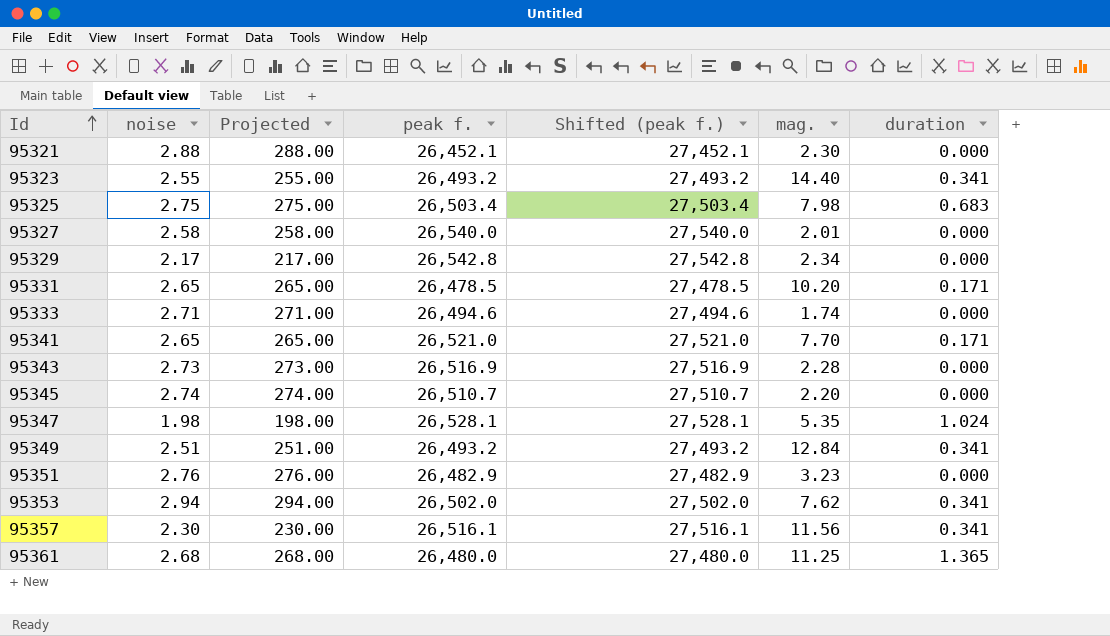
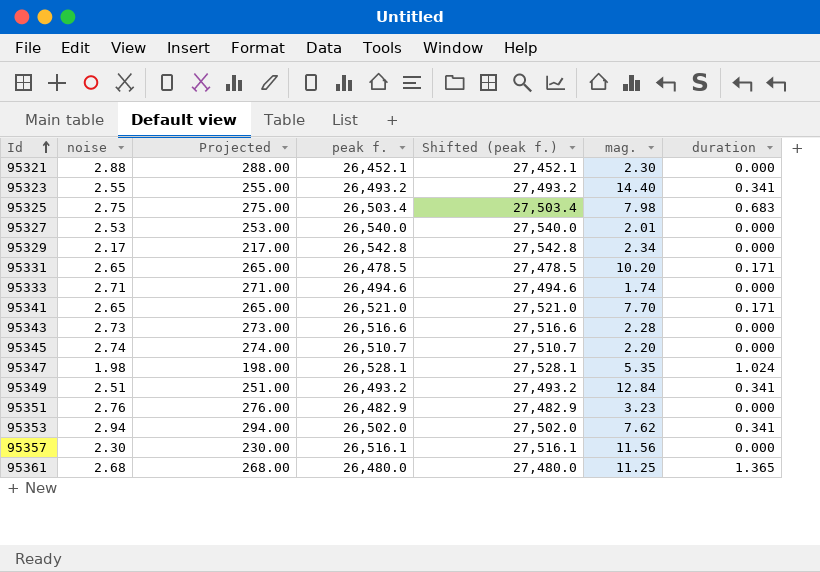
95327 | noise: 2.58 -> 2.53
95327 | Projected: 258.00 -> 253.00
95343 | peak f.: 26,516.9 -> 26,516.6
95343 | Shifted (peak f.): 27,516.9 -> 27,516.6
95357 | duration: 0.341 -> 0.000

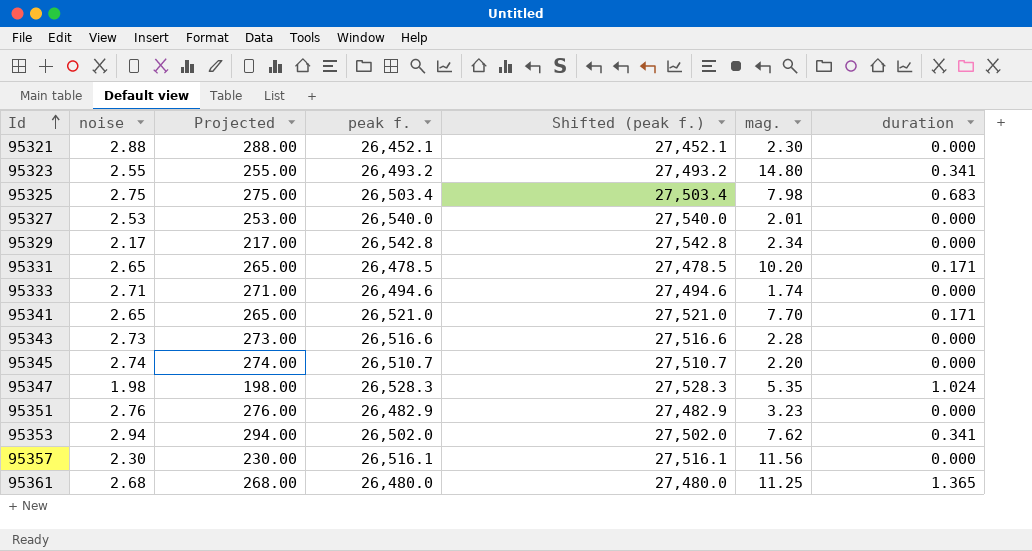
row 95349: 2.51 | 251.00 | 26,493.2 | 27,493.2 | 12.84 | 0.341 -> none
95323 | mag.: 14.40 -> 14.80
95347 | peak f.: 26,528.1 -> 26,528.3
95347 | Shifted (peak f.): 27,528.1 -> 27,528.3

